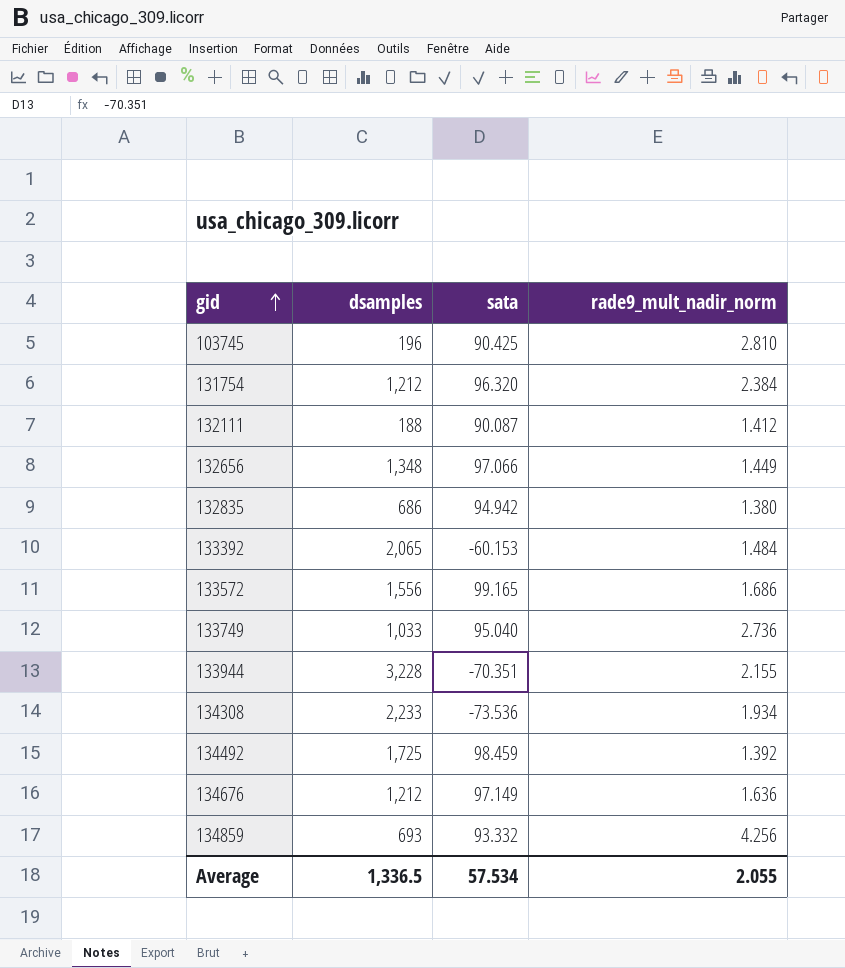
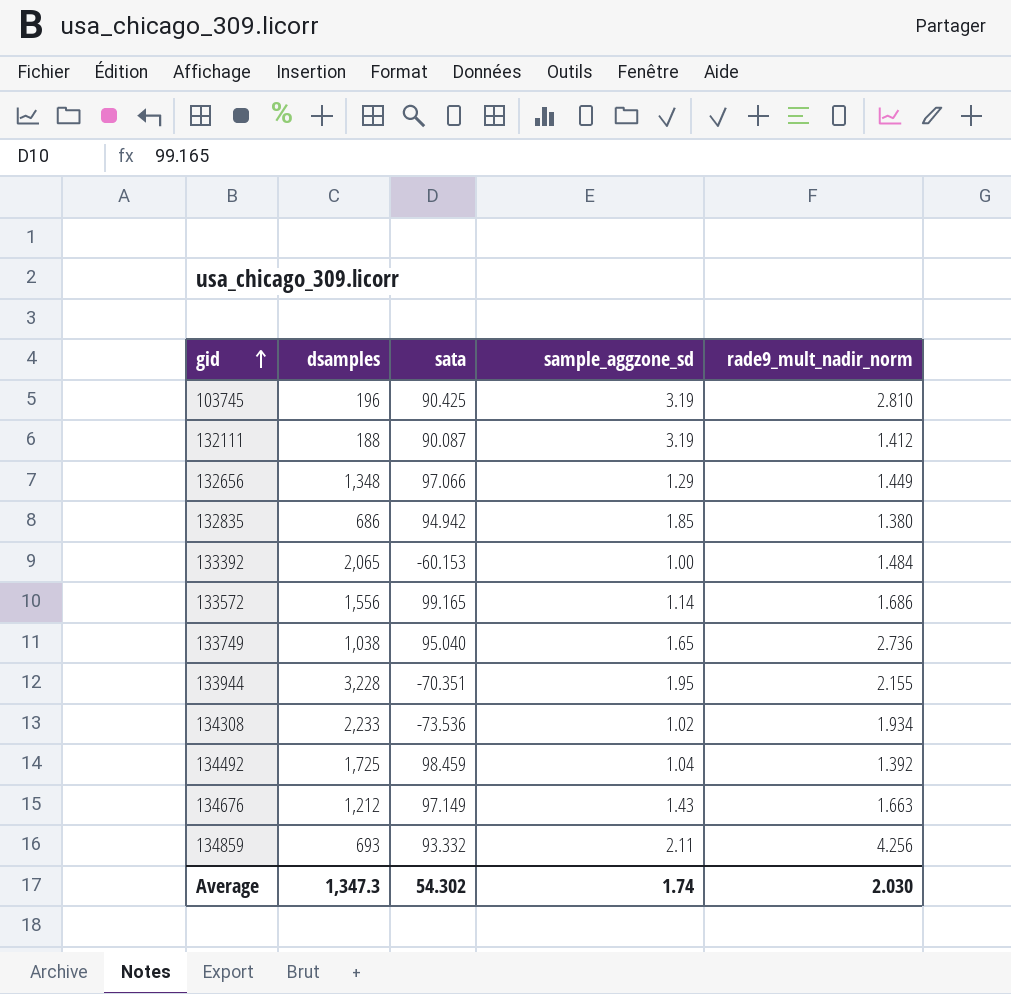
column sample_aggzone_sd | position: none -> 4
row 131754: 1,212 | 96.320 | 2.384 -> none
133749 | dsamples: 1,033 -> 1,038
134676 | rade9_mult_nadir_norm: 1.636 -> 1.663
Average | dsamples: 1,336.5 -> 1,347.3
Average | sata: 57.534 -> 54.302
Average | rade9_mult_nadir_norm: 2.055 -> 2.030

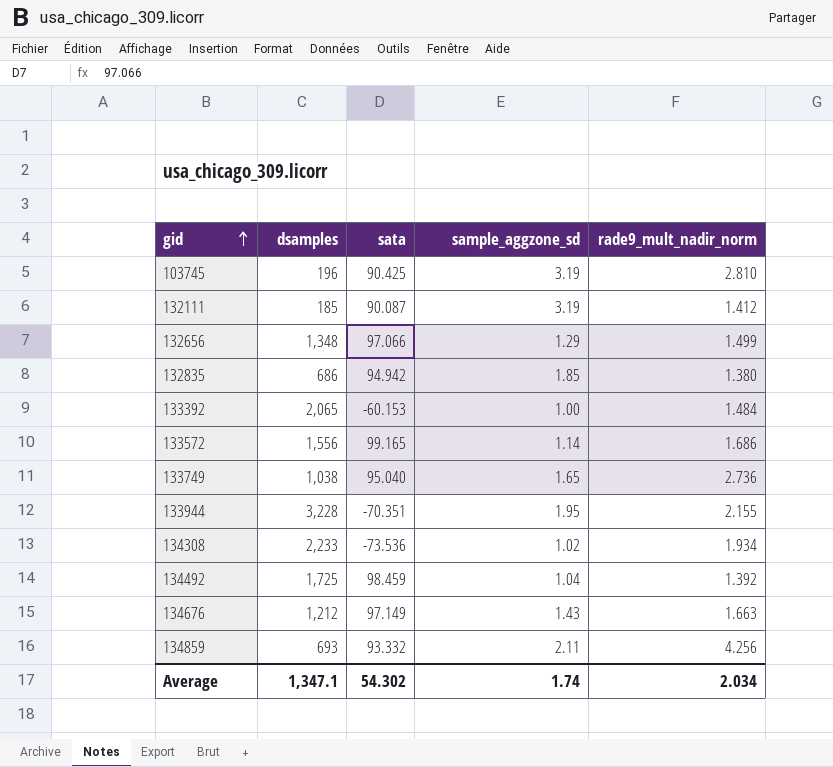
132111 | dsamples: 188 -> 185
132656 | rade9_mult_nadir_norm: 1.449 -> 1.499
Average | dsamples: 1,347.3 -> 1,347.1
Average | rade9_mult_nadir_norm: 2.030 -> 2.034

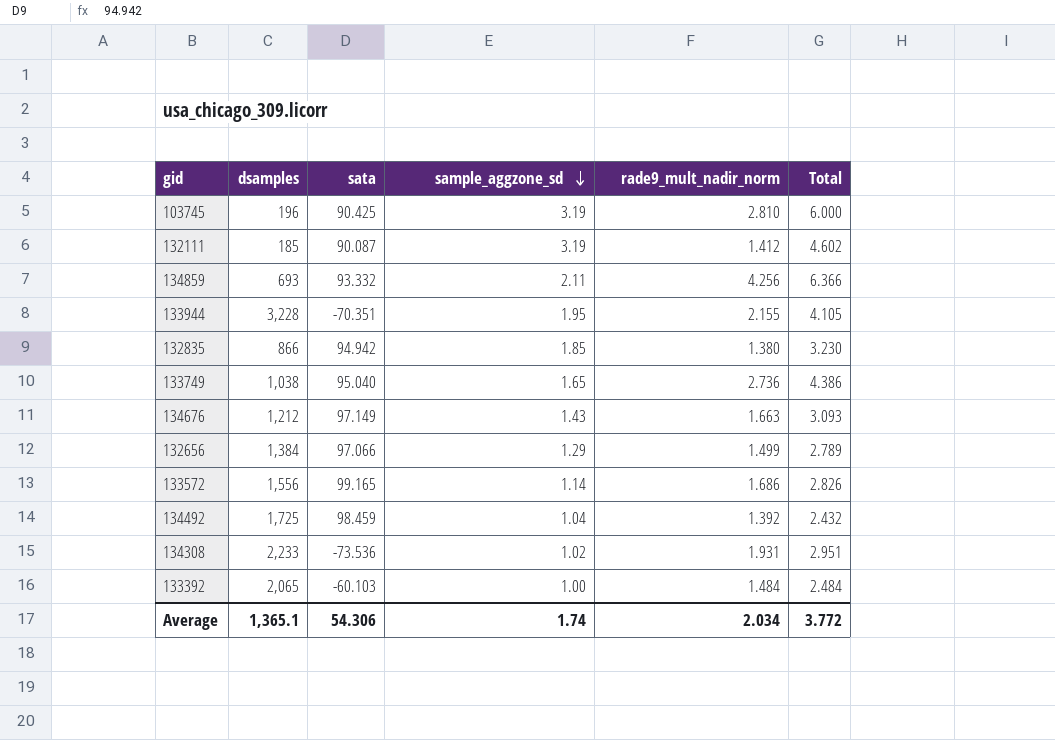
row order: gid ascending -> sample_aggzone_sd descending
column Total | formula: none -> [sample_aggzone_sd] + [rade9_mult_nadir_norm]
132835 | dsamples: 686 -> 866
132656 | dsamples: 1,348 -> 1,384
134308 | rade9_mult_nadir_norm: 1.934 -> 1.931
133392 | sata: -60.153 -> -60.103
Average | dsamples: 1,347.1 -> 1,365.1
Average | sata: 54.302 -> 54.306

